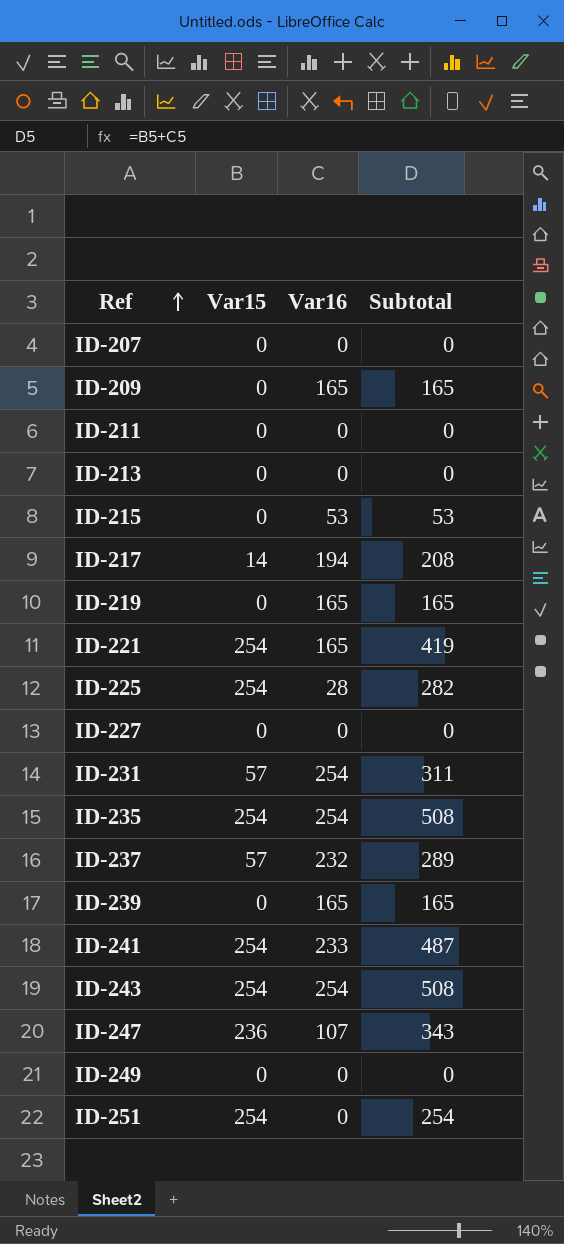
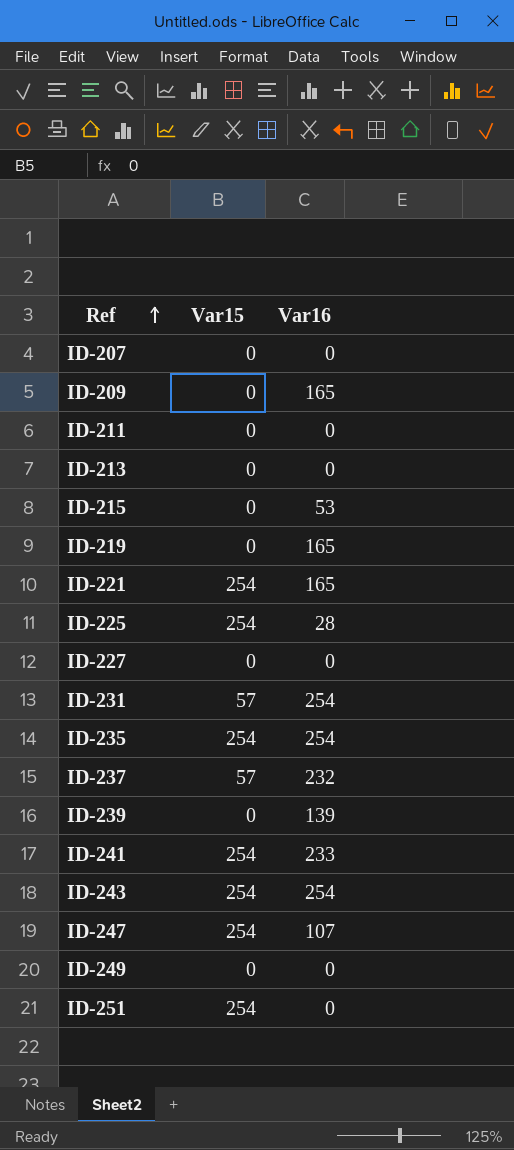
column Subtotal | formula: [Var15] + [Var16] -> none
row ID-217: 14 | 194 | 208 -> none
ID-239 | Var16: 165 -> 139
ID-247 | Var15: 236 -> 254

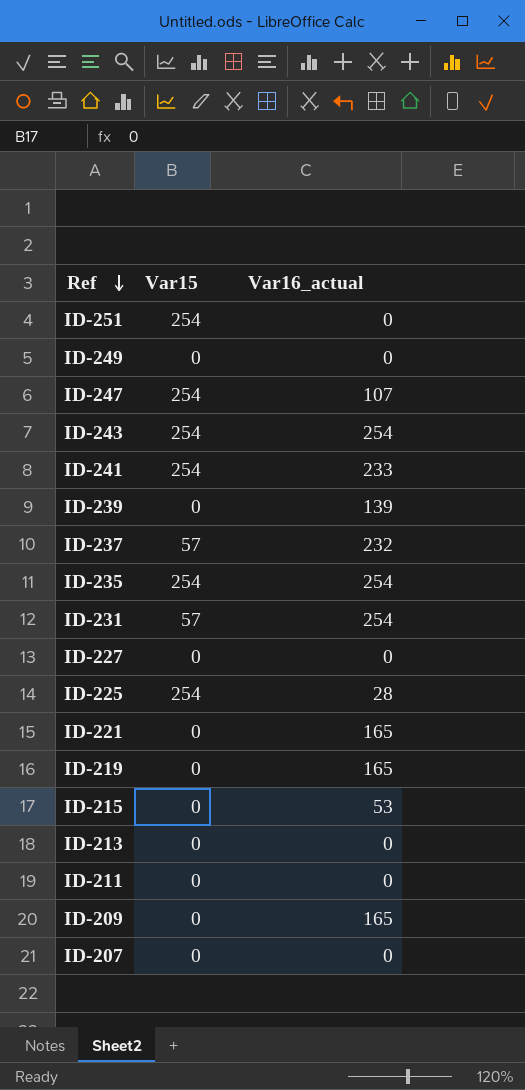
row order: Ref ascending -> Ref descending
column name: Var16 -> Var16_actual
ID-221 | Var15: 254 -> 0

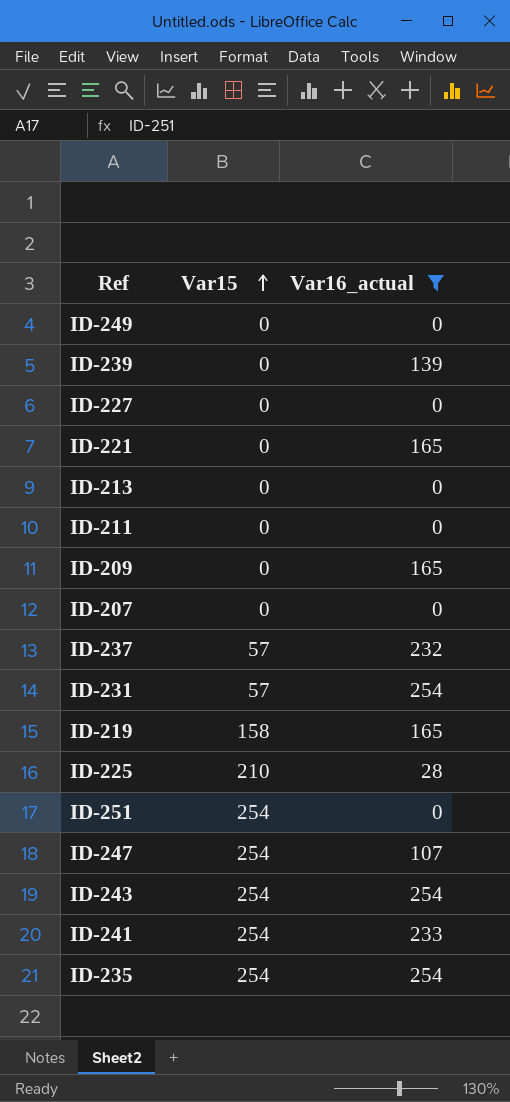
filter: none -> Var16_actual != 53
row order: Ref descending -> Var15 ascending
ID-219 | Var15: 0 -> 158
ID-225 | Var15: 254 -> 210

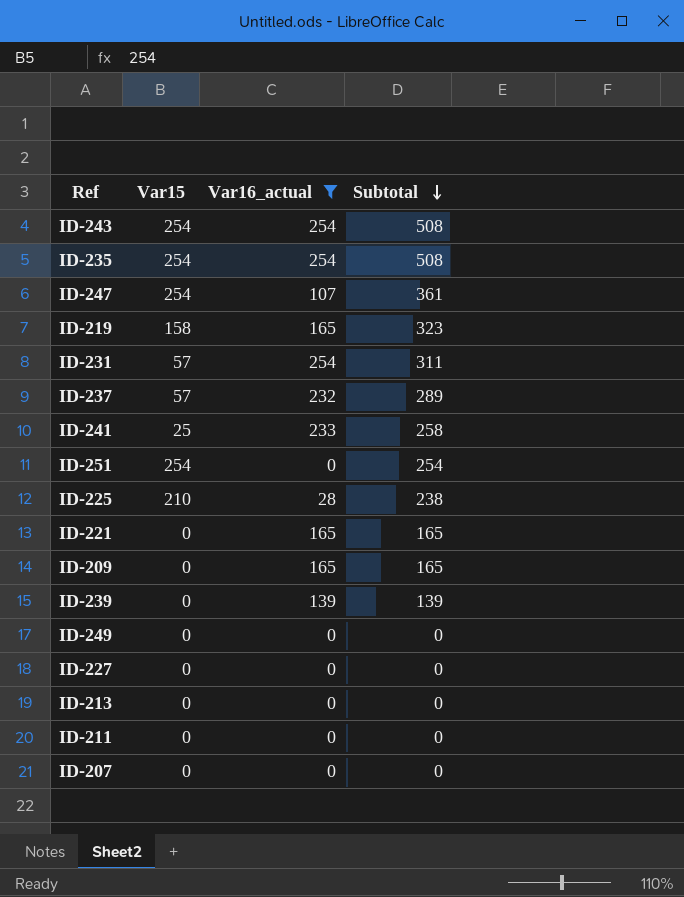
row order: Var15 ascending -> Subtotal descending
column Subtotal | formula: none -> [Var15] + [Var16_actual]
ID-241 | Var15: 254 -> 25

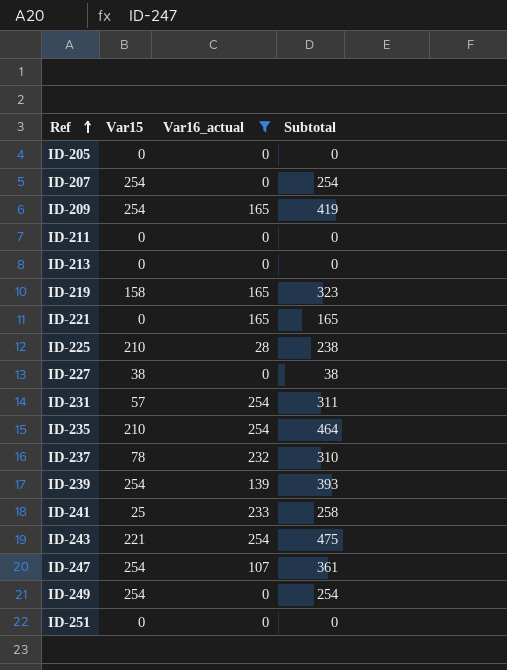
row order: Subtotal descending -> Ref ascending
row ID-205: none -> 0 | 0 | 0
ID-207 | Var15: 0 -> 254
ID-207 | Subtotal: 0 -> 254
ID-209 | Var15: 0 -> 254
ID-209 | Subtotal: 165 -> 419
ID-227 | Var15: 0 -> 38
ID-227 | Subtotal: 0 -> 38
ID-235 | Var15: 254 -> 210
ID-235 | Subtotal: 508 -> 464
ID-237 | Var15: 57 -> 78
ID-237 | Subtotal: 289 -> 310
ID-239 | Var15: 0 -> 254
ID-239 | Subtotal: 139 -> 393
ID-243 | Var15: 254 -> 221
ID-243 | Subtotal: 508 -> 475
ID-249 | Var15: 0 -> 254
ID-249 | Subtotal: 0 -> 254
ID-251 | Var15: 254 -> 0
ID-251 | Subtotal: 254 -> 0

